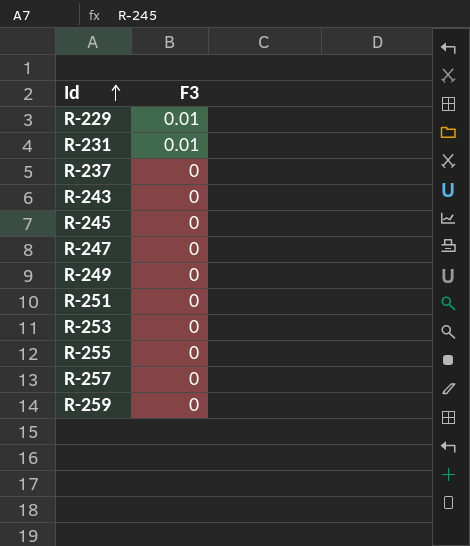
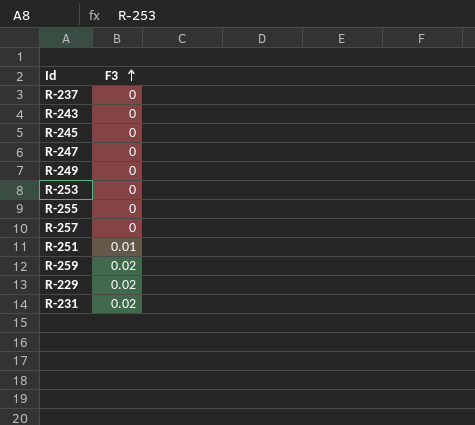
row order: Id ascending -> F3 ascending
R-251 | F3: 0 -> 0.01
R-259 | F3: 0 -> 0.02
R-229 | F3: 0.01 -> 0.02
R-231 | F3: 0.01 -> 0.02

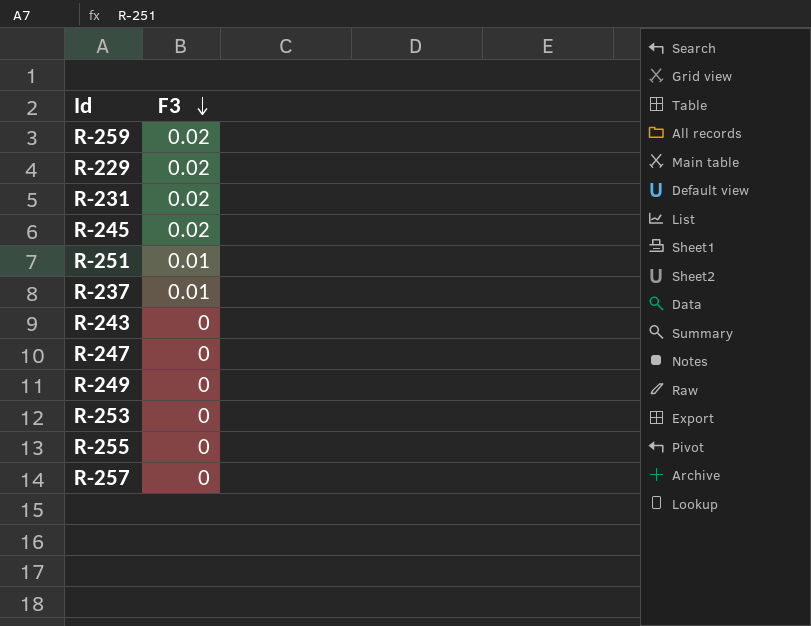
row order: F3 ascending -> F3 descending
R-245 | F3: 0 -> 0.02
R-237 | F3: 0 -> 0.01

